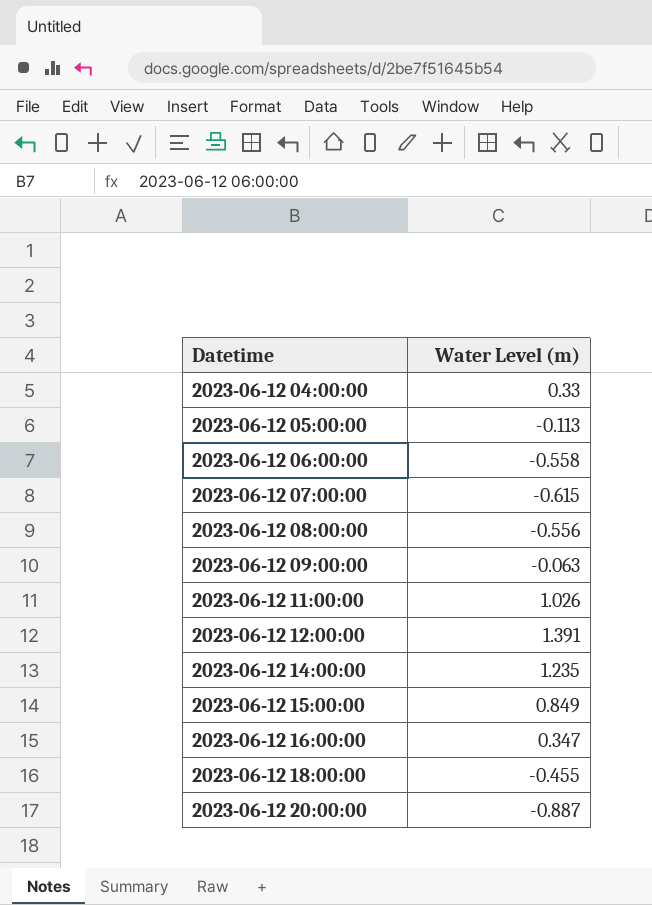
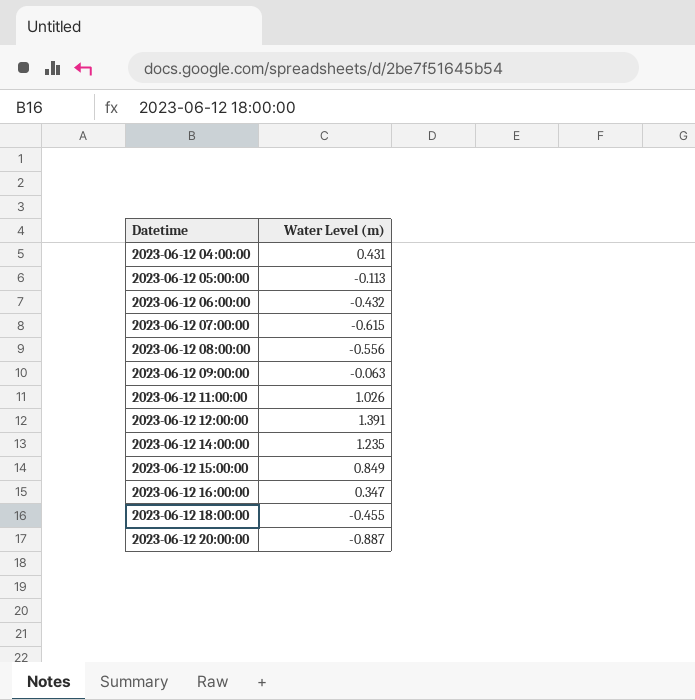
2023-06-12 04:00:00 | Water Level (m): 0.33 -> 0.431
2023-06-12 06:00:00 | Water Level (m): -0.558 -> -0.432

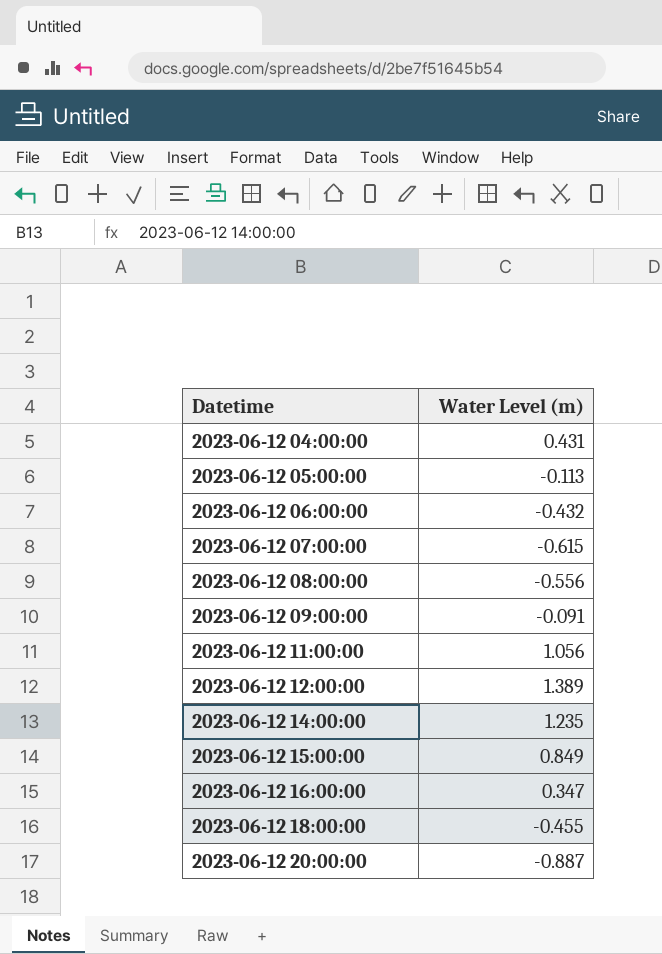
2023-06-12 09:00:00 | Water Level (m): -0.063 -> -0.091
2023-06-12 11:00:00 | Water Level (m): 1.026 -> 1.056
2023-06-12 12:00:00 | Water Level (m): 1.391 -> 1.389

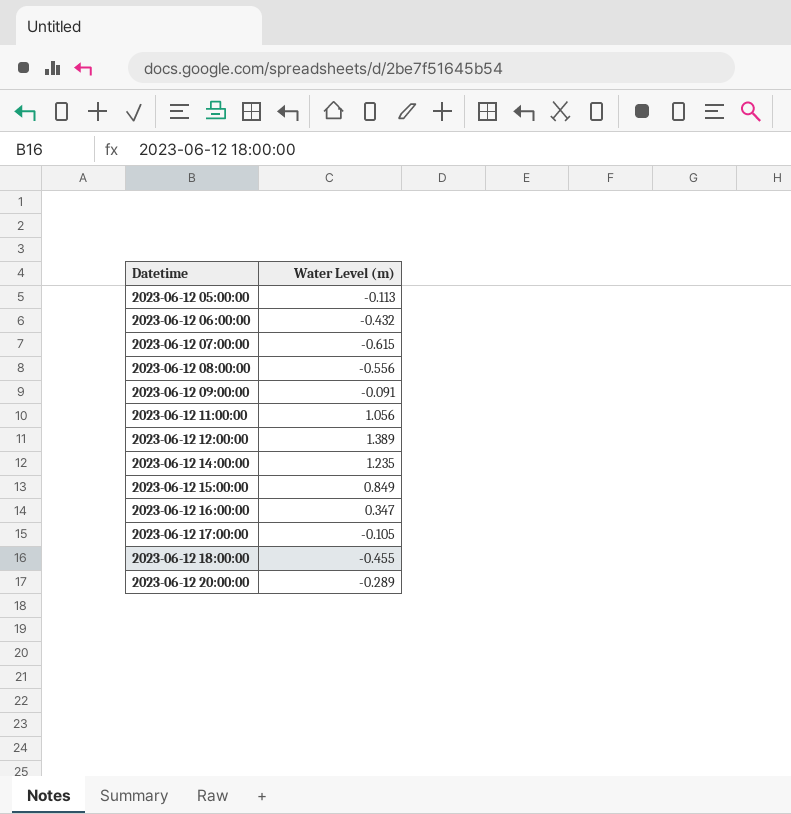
row 2023-06-12 04:00:00: 0.431 -> none
row 2023-06-12 17:00:00: none -> -0.105
2023-06-12 20:00:00 | Water Level (m): -0.887 -> -0.289

